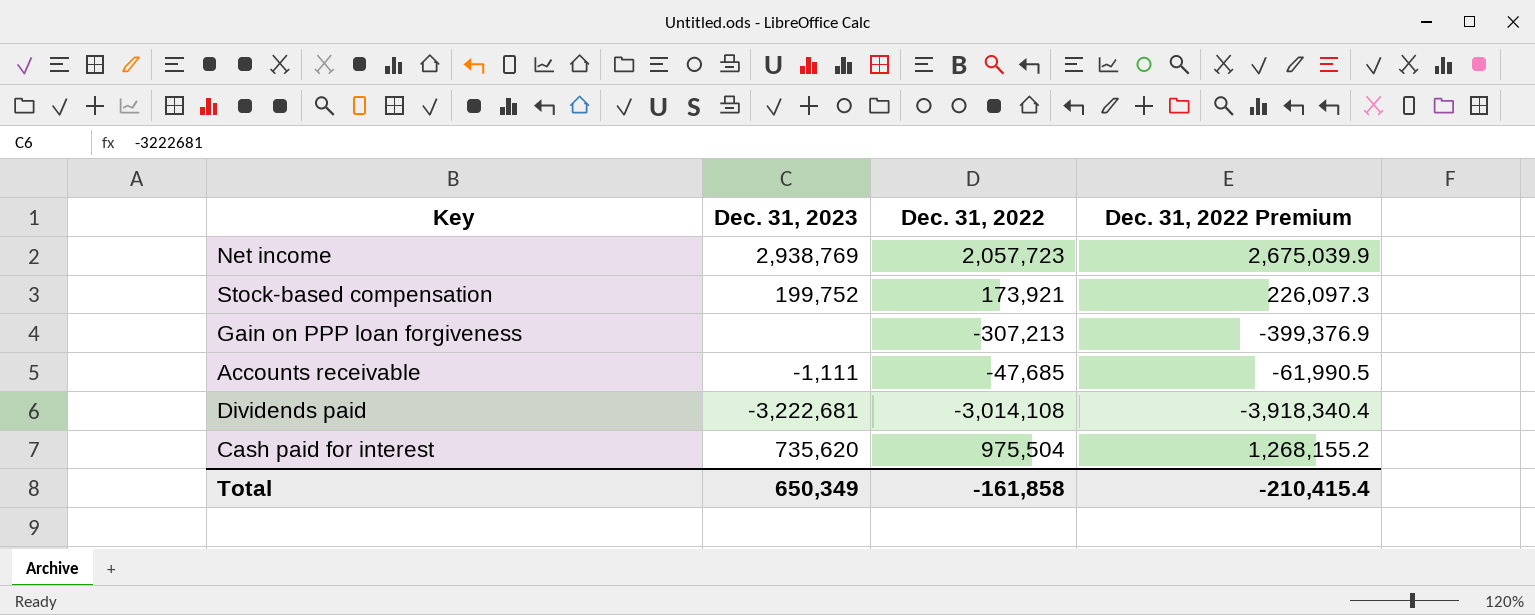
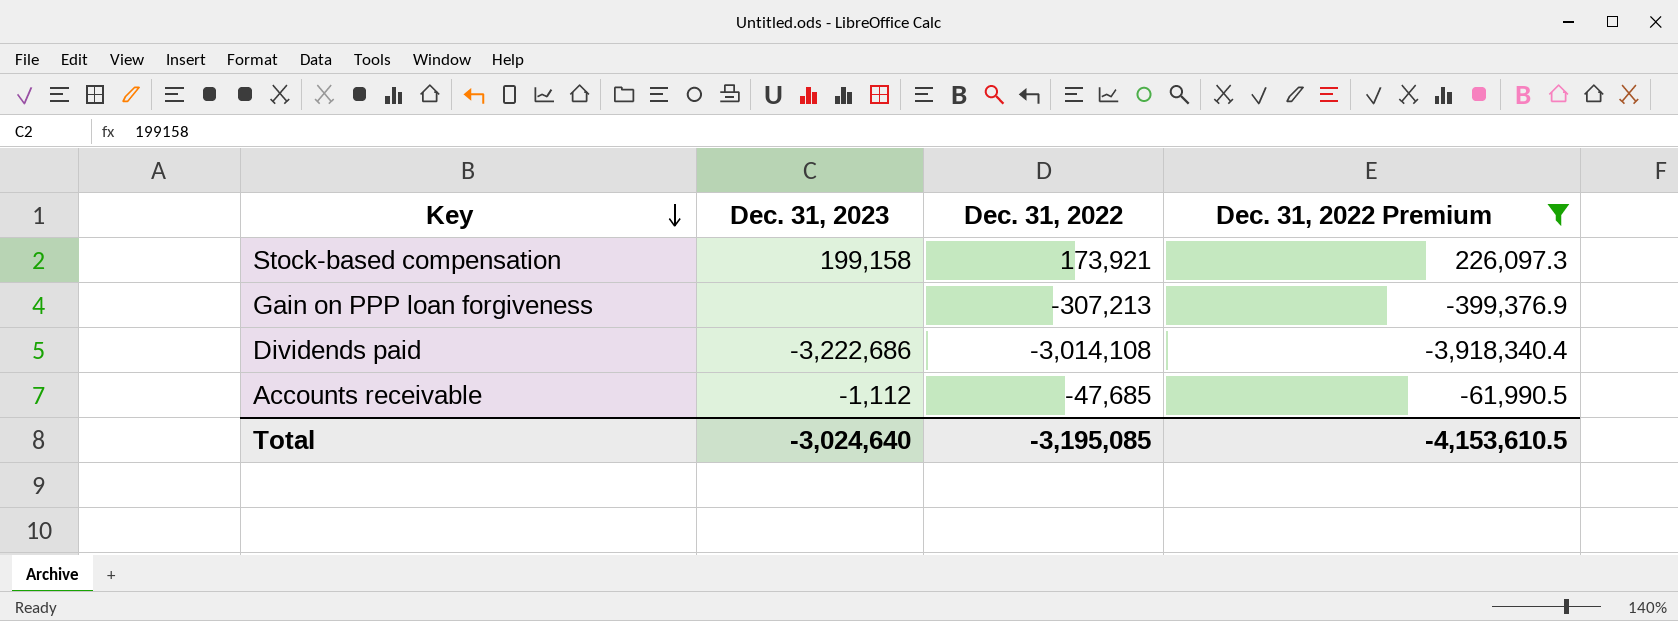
filter: none -> Dec. 31, 2022 Premium <= 226,097.3
row order: none -> Key descending
Stock-based compensation | Dec. 31, 2023: 199,752 -> 199,158
Dividends paid | Dec. 31, 2023: -3,222,681 -> -3,222,686
Accounts receivable | Dec. 31, 2023: -1,111 -> -1,112
Total | Dec. 31, 2023: 650,349 -> -3,024,640
Total | Dec. 31, 2022: -161,858 -> -3,195,085
Total | Dec. 31, 2022 Premium: -210,415.4 -> -4,153,610.5

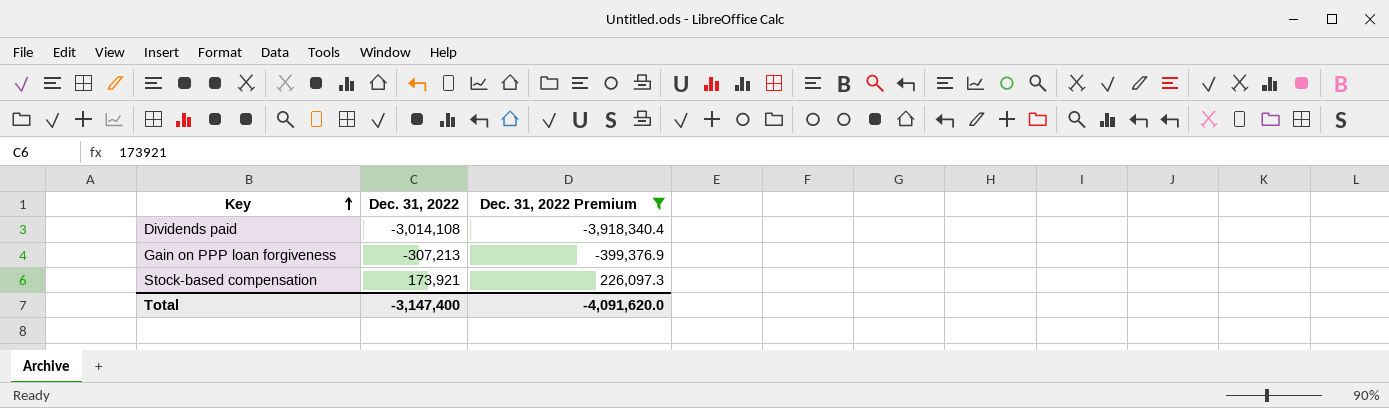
row order: Key descending -> Key ascending
column Dec. 31, 2023 | position: 2 -> none
row Accounts receivable: -1,112 | -47,685 | -61,990.5 -> none
Total | Dec. 31, 2022: -3,195,085 -> -3,147,400
Total | Dec. 31, 2022 Premium: -4,153,610.5 -> -4,091,620.0

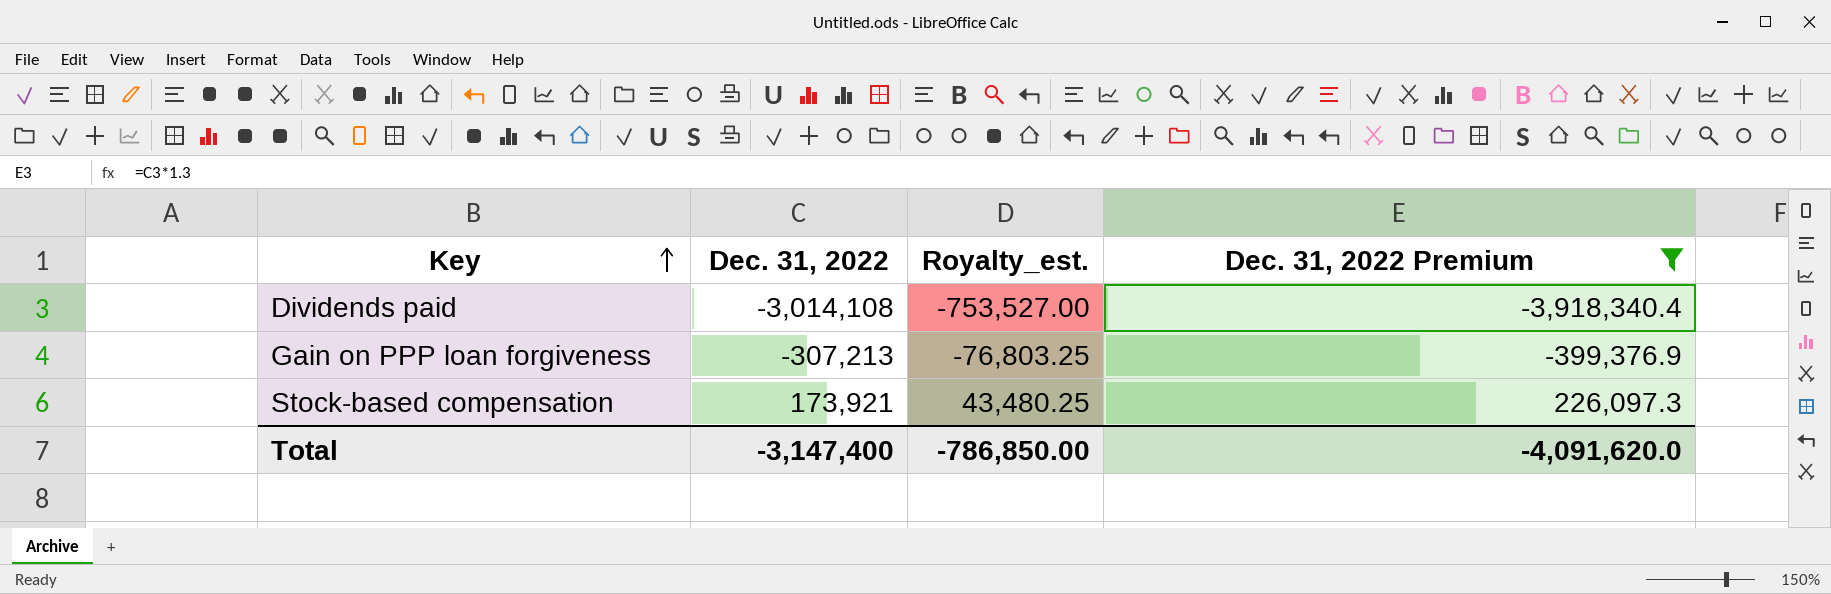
column Royalty_est. | formula: none -> [Dec. 31, 2022] * 0.25

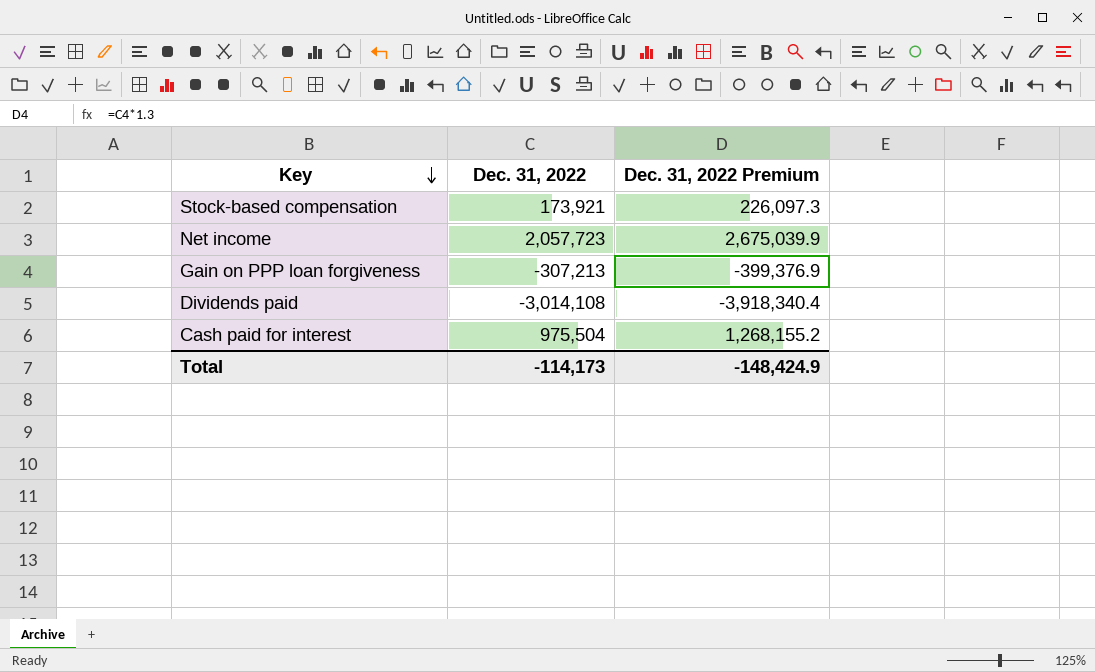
filter: Dec. 31, 2022 Premium <= 226,097.3 -> none
row order: Key ascending -> Key descending
column Royalty_est. | formula: [Dec. 31, 2022] * 0.25 -> none
Total | Dec. 31, 2022: -3,147,400 -> -114,173
Total | Dec. 31, 2022 Premium: -4,091,620.0 -> -148,424.9

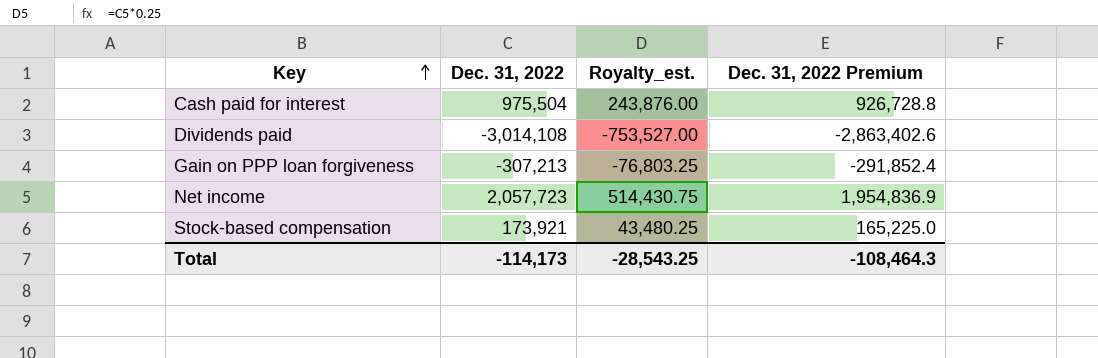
row order: Key descending -> Key ascending
column Royalty_est. | formula: none -> [Dec. 31, 2022] * 0.25
column Dec. 31, 2022 Premium | formula: [Dec. 31, 2022] * 1.3 -> [Dec. 31, 2022] * 0.95
Total | Dec. 31, 2022 Premium: -148,424.9 -> -108,464.3

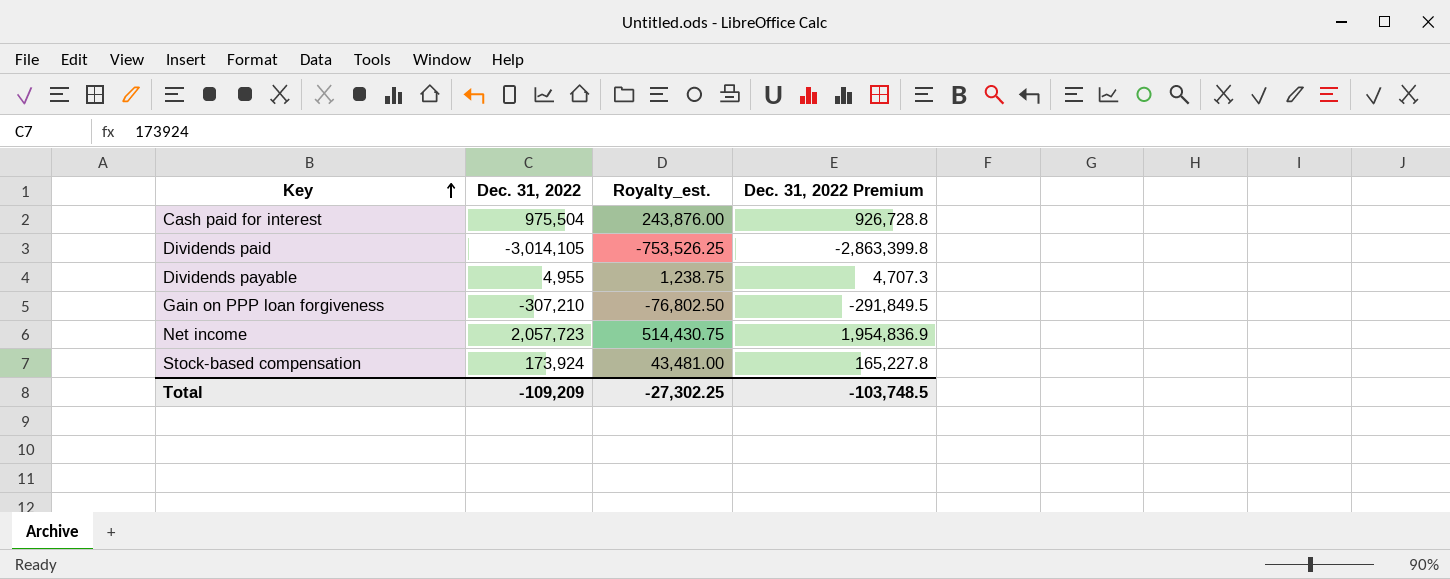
Dividends paid | Dec. 31, 2022: -3,014,108 -> -3,014,105
Dividends paid | Royalty_est.: -753,527.00 -> -753,526.25
Dividends paid | Dec. 31, 2022 Premium: -2,863,402.6 -> -2,863,399.8
row Dividends payable: none -> 4,955 | 1,238.75 | 4,707.3
Gain on PPP loan forgiveness | Dec. 31, 2022: -307,213 -> -307,210
Gain on PPP loan forgiveness | Royalty_est.: -76,803.25 -> -76,802.50
Gain on PPP loan forgiveness | Dec. 31, 2022 Premium: -291,852.4 -> -291,849.5
Stock-based compensation | Dec. 31, 2022: 173,921 -> 173,924
Stock-based compensation | Royalty_est.: 43,480.25 -> 43,481.00
Stock-based compensation | Dec. 31, 2022 Premium: 165,225.0 -> 165,227.8
Total | Dec. 31, 2022: -114,173 -> -109,209
Total | Royalty_est.: -28,543.25 -> -27,302.25
Total | Dec. 31, 2022 Premium: -108,464.3 -> -103,748.5

